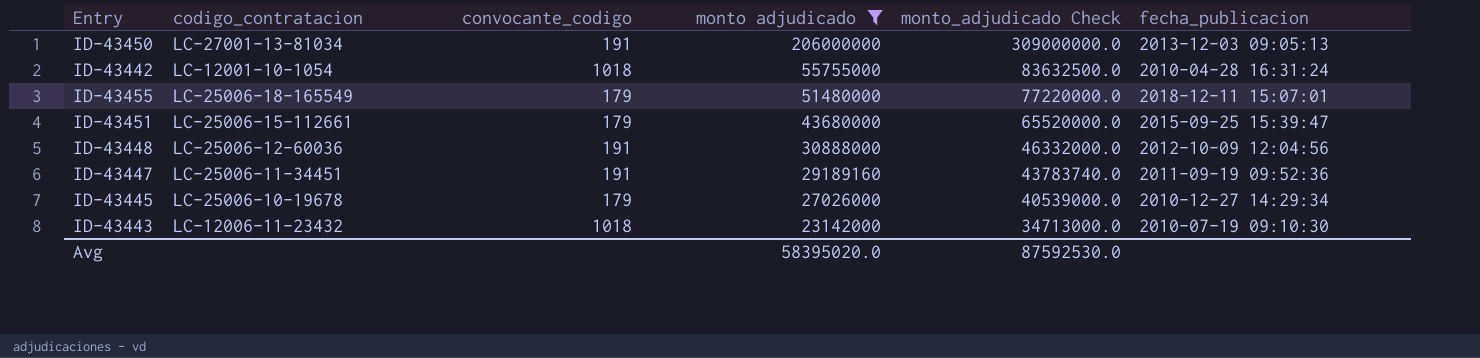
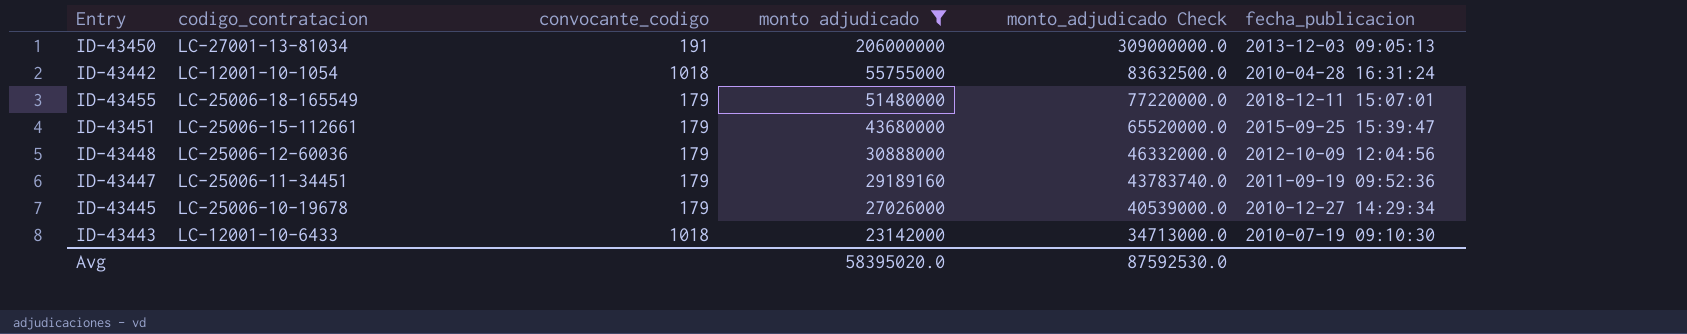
ID-43448 | convocante_codigo: 191 -> 179
ID-43447 | convocante_codigo: 191 -> 179
ID-43443 | codigo_contratacion: LC-12006-11-23432 -> LC-12001-10-6433

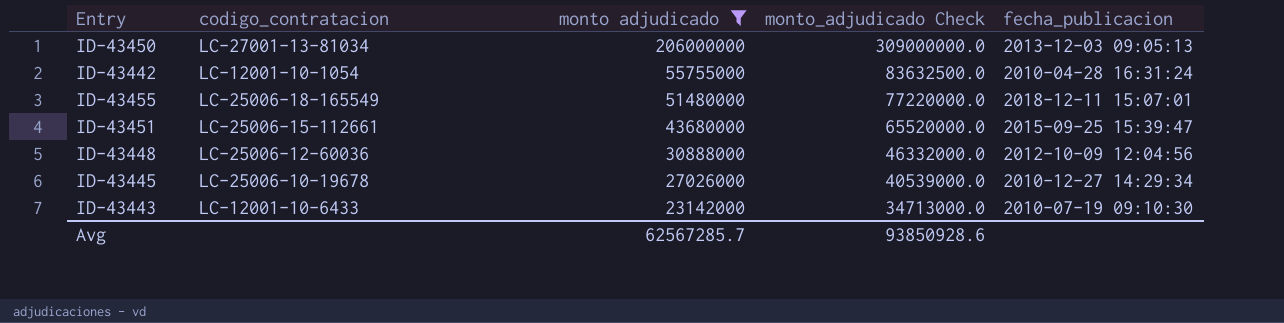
column convocante_codigo | position: 3 -> none
row ID-43447: LC-25006-11-34451 | 179 | 29189160 | 43783740.0 | 2011-09-19 09:52:36 -> none
Avg | monto adjudicado: 58395020.0 -> 62567285.7
Avg | monto_adjudicado Check: 87592530.0 -> 93850928.6

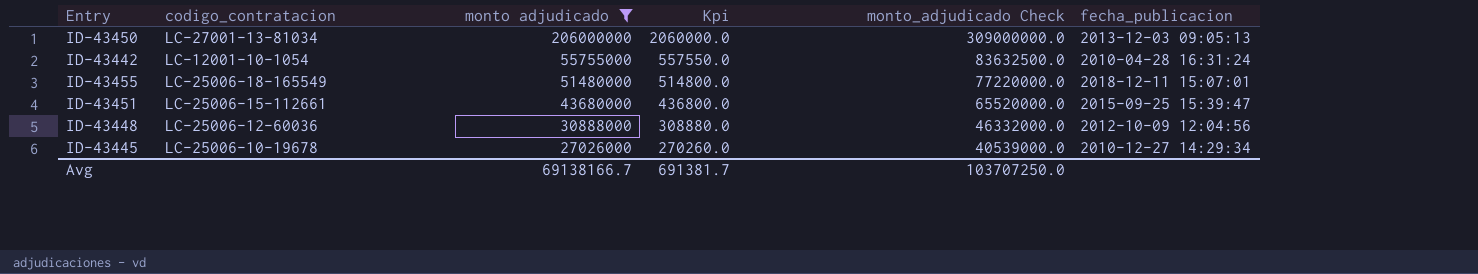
column Kpi | formula: none -> [monto adjudicado] * 0.01
row ID-43443: LC-12001-10-6433 | 23142000 | 34713000.0 | 2010-07-19 09:10:30 -> none
Avg | monto adjudicado: 62567285.7 -> 69138166.7
Avg | monto_adjudicado Check: 93850928.6 -> 103707250.0

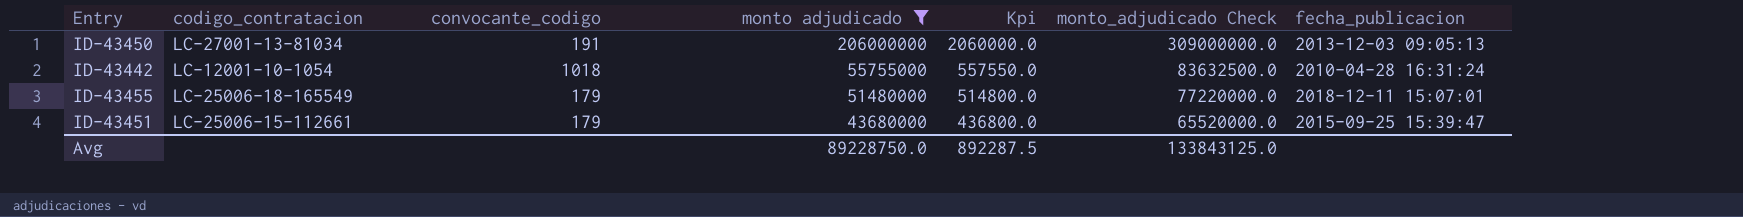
column convocante_codigo | position: none -> 3
row ID-43448: LC-25006-12-60036 | 30888000 | 308880.0 | 46332000.0 | 2012-10-09 12:04:56 -> none
row ID-43445: LC-25006-10-19678 | 27026000 | 270260.0 | 40539000.0 | 2010-12-27 14:29:34 -> none
Avg | monto adjudicado: 69138166.7 -> 89228750.0
Avg | Kpi: 691381.7 -> 892287.5
Avg | monto_adjudicado Check: 103707250.0 -> 133843125.0

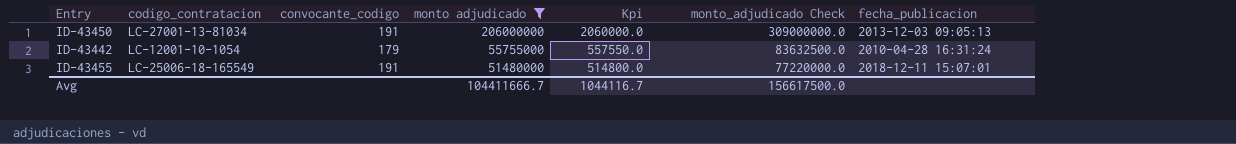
row ID-43451: LC-25006-15-112661 | 179 | 43680000 | 436800.0 | 65520000.0 | 2015-09-25 15:39:47 -> none
ID-43442 | convocante_codigo: 1018 -> 179
ID-43455 | convocante_codigo: 179 -> 191
Avg | monto adjudicado: 89228750.0 -> 104411666.7
Avg | Kpi: 892287.5 -> 1044116.7
Avg | monto_adjudicado Check: 133843125.0 -> 156617500.0

